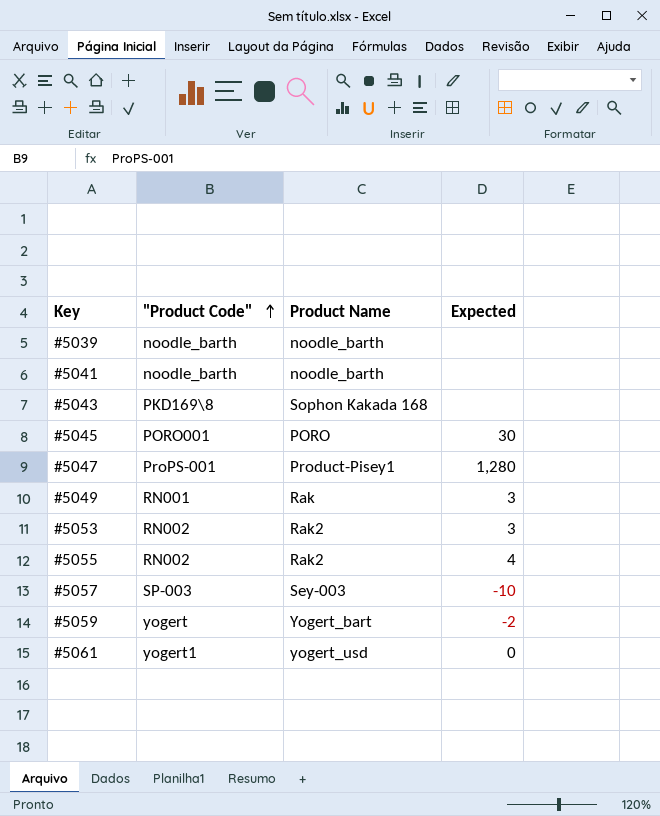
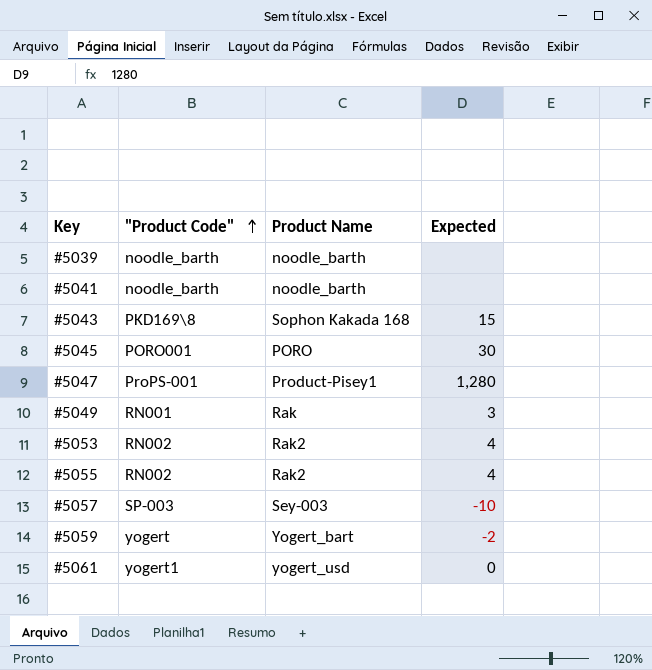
#5043 | Expected: none -> 15
#5053 | Expected: 3 -> 4

